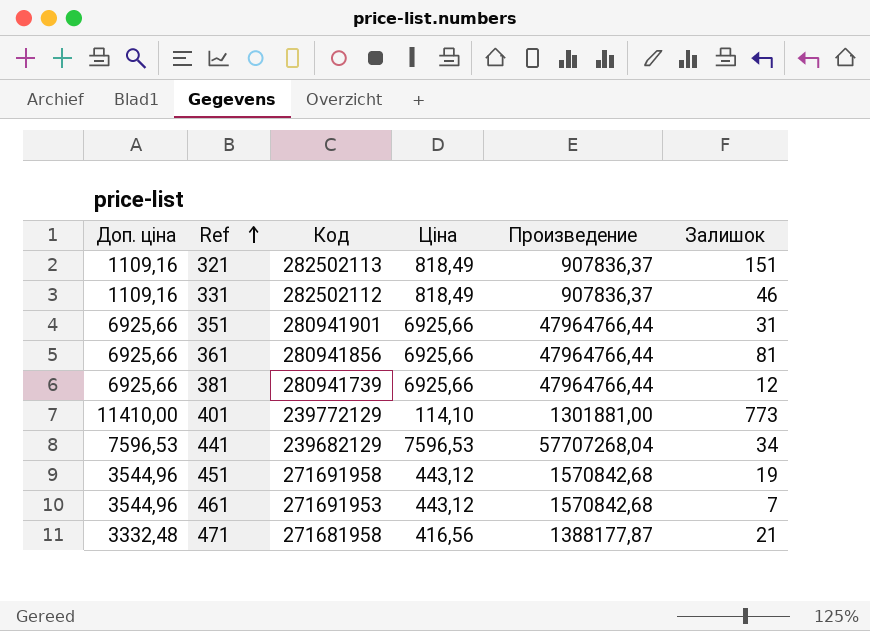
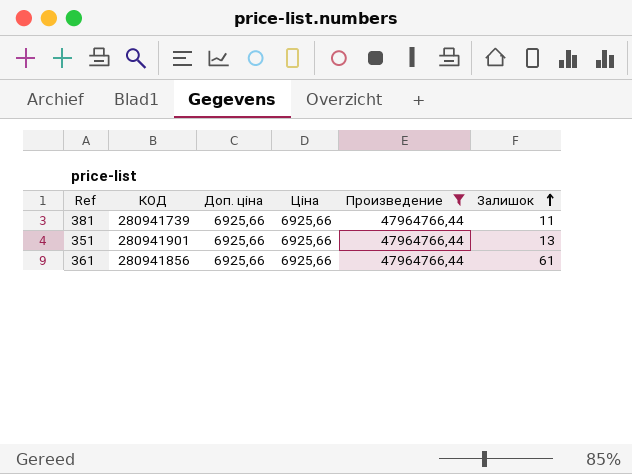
filter: none -> Произведение = 47964766,44
row order: Ref ascending -> Залишок ascending
column name: Код -> КОД
column Доп. ціна | position: 1 -> 3
381 | Залишок: 12 -> 11
351 | Залишок: 31 -> 13
361 | Залишок: 81 -> 61

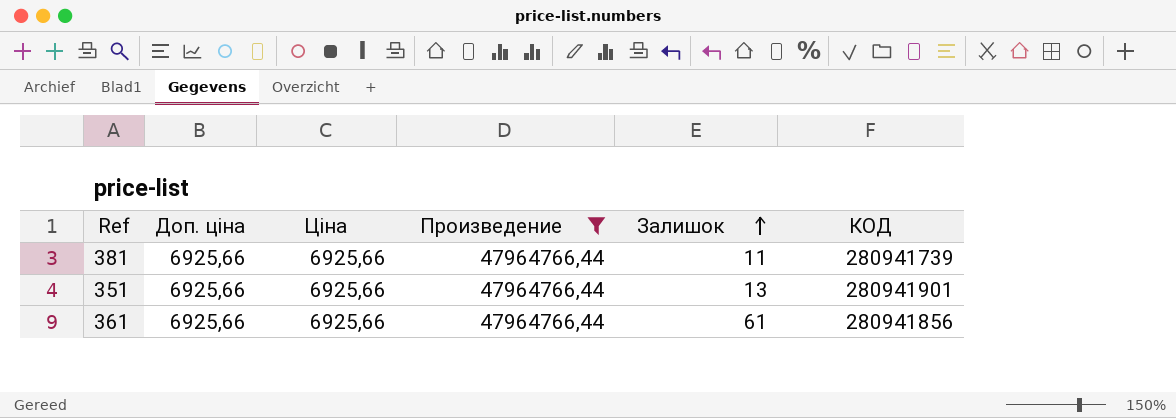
column КОД | position: 2 -> 6

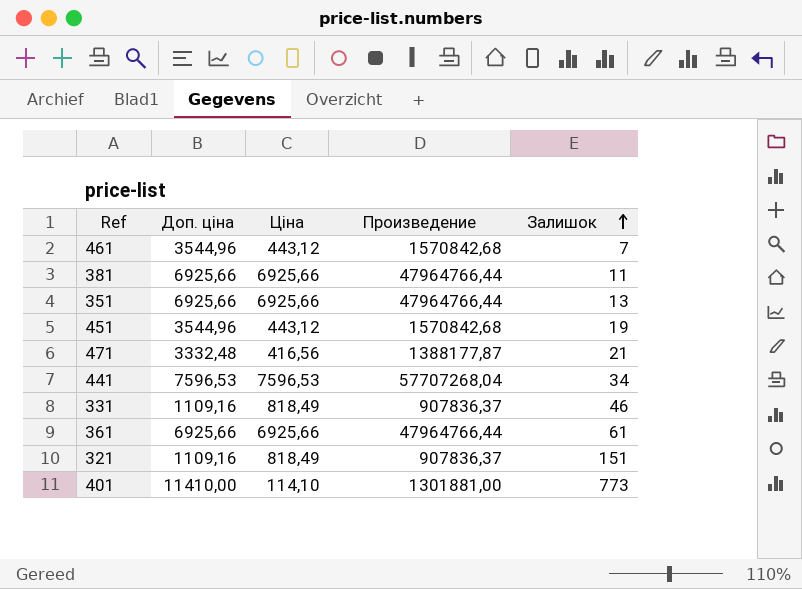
filter: Произведение = 47964766,44 -> none
column КОД | position: 6 -> none

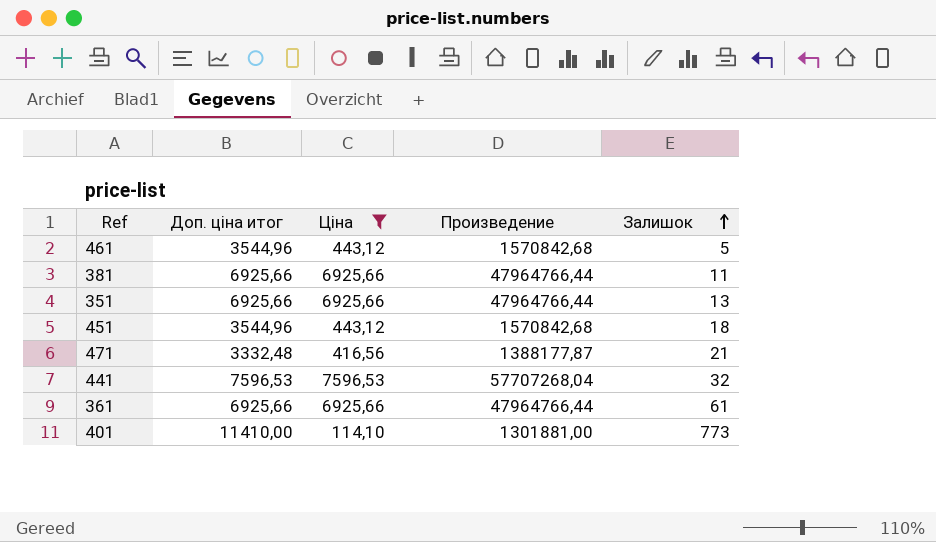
filter: none -> Ціна != 818,49
column name: Доп. ціна -> Доп. ціна итог
461 | Залишок: 7 -> 5
451 | Залишок: 19 -> 18
441 | Залишок: 34 -> 32

